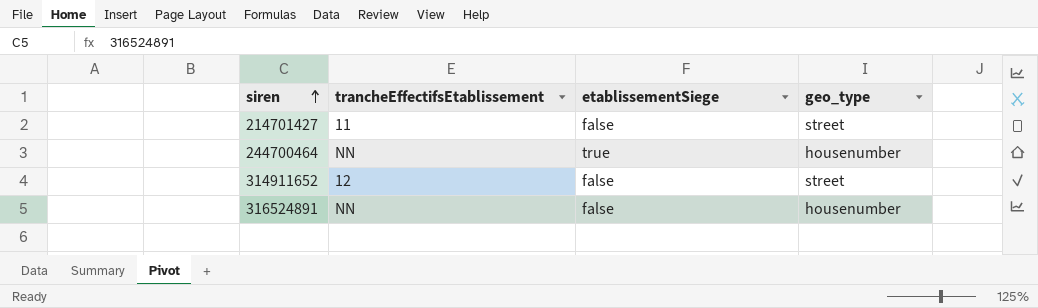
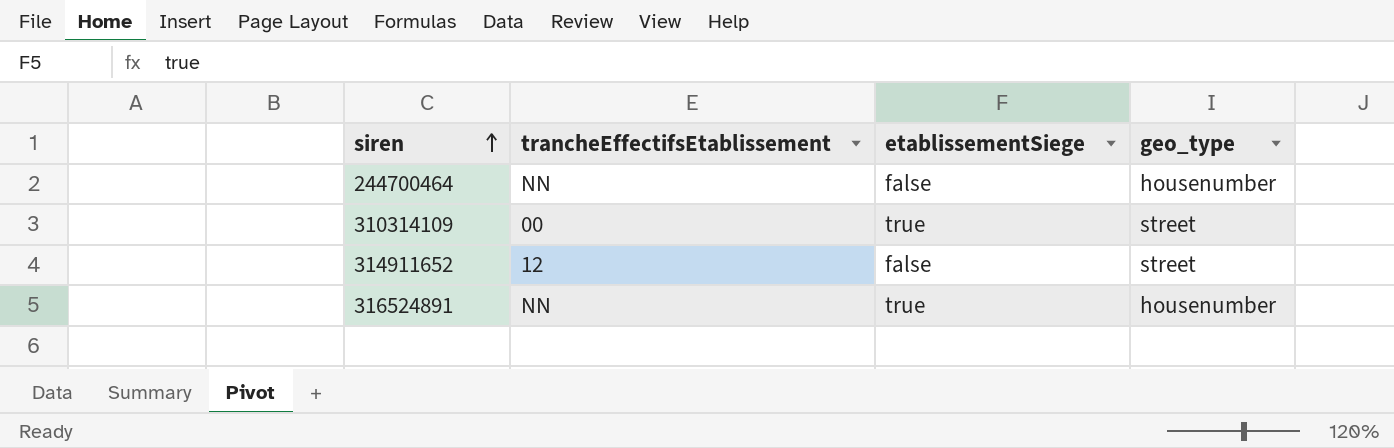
row 214701427: 11 | false | street -> none
244700464 | etablissementSiege: true -> false
row 310314109: none -> 00 | true | street
316524891 | etablissementSiege: false -> true

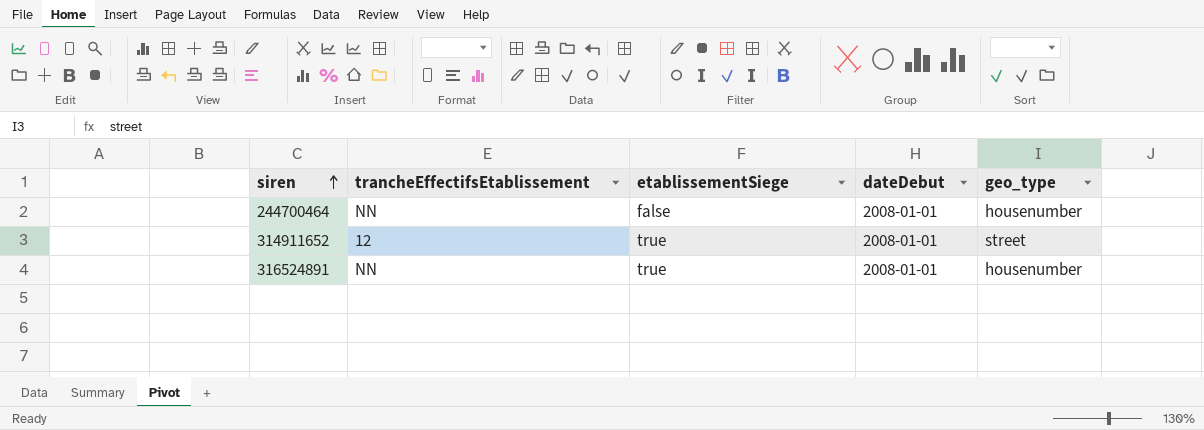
column dateDebut | position: none -> 4
row 310314109: 00 | true | street -> none
314911652 | etablissementSiege: false -> true

